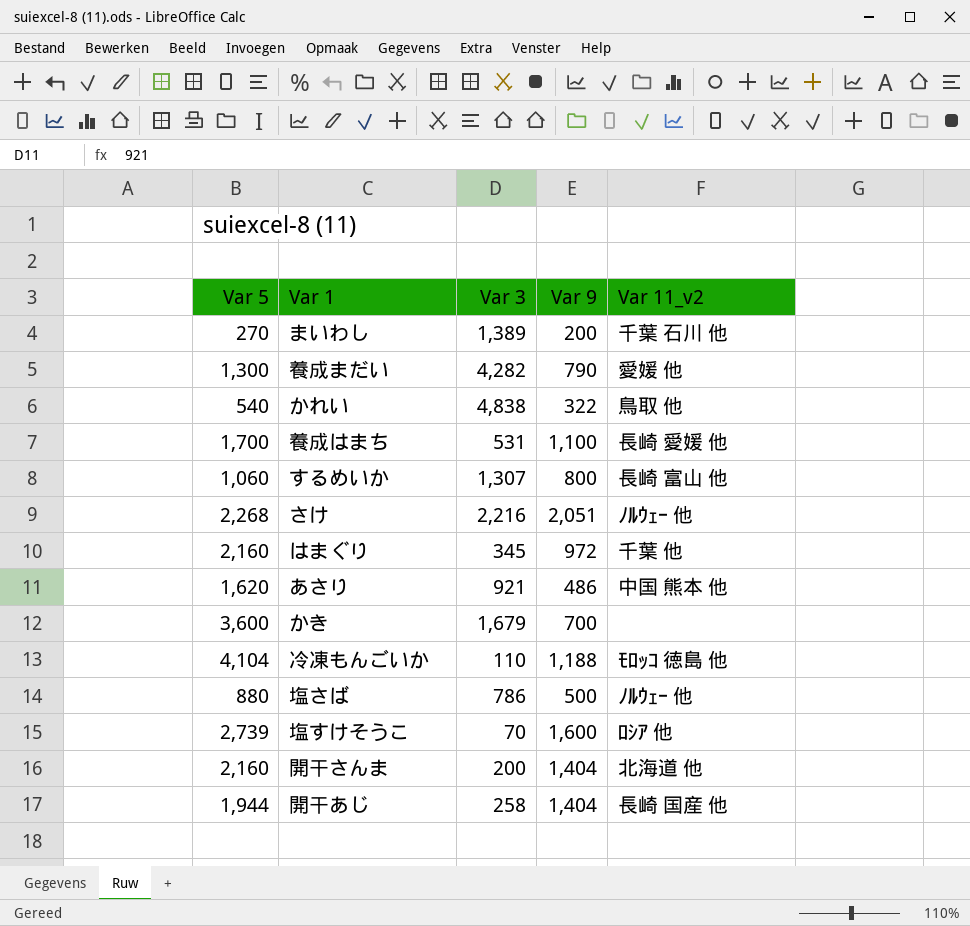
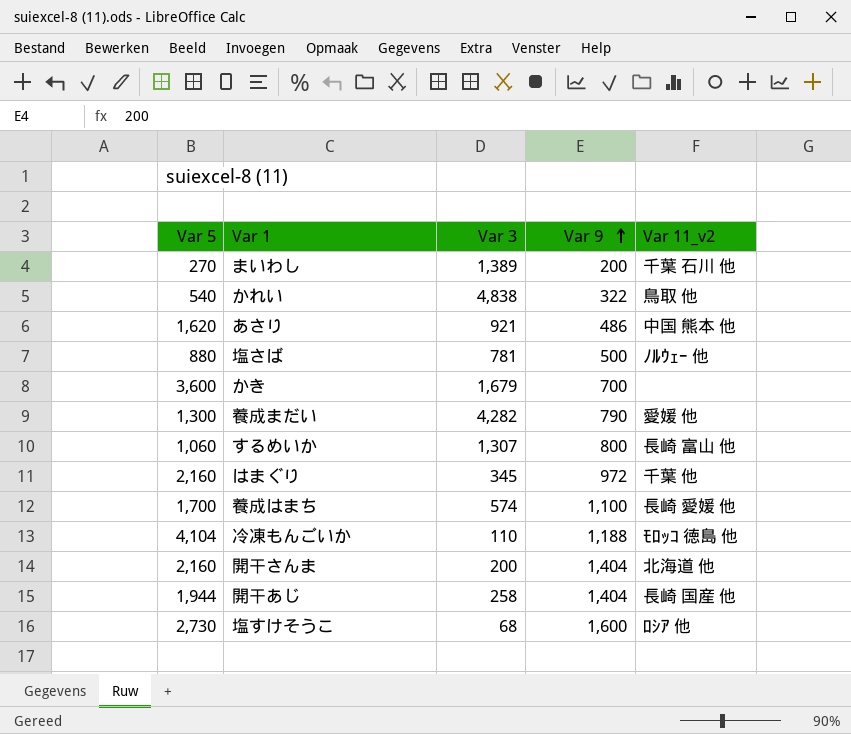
row order: none -> Var 9 ascending
row さけ: 2,268 | 2,216 | 2,051 | ﾉﾙｳｪｰ 他 -> none
塩さば | Var 3: 786 -> 781
養成はまち | Var 3: 531 -> 574
塩すけそうこ | Var 5: 2,739 -> 2,730
塩すけそうこ | Var 3: 70 -> 68

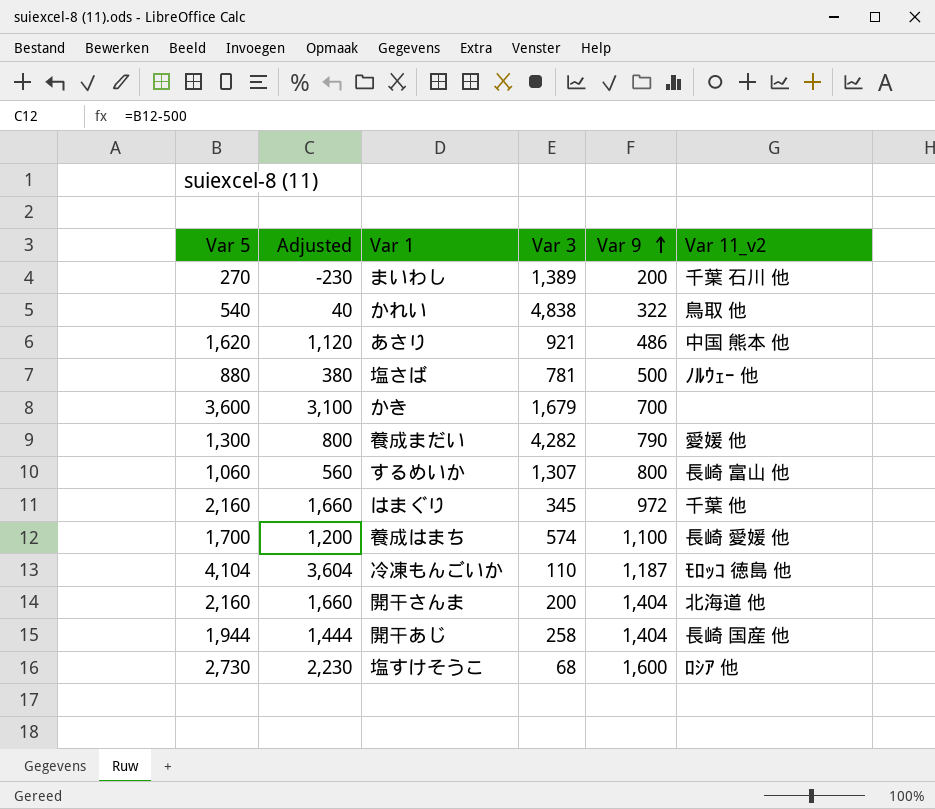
column Adjusted | formula: none -> [Var 5] - 500
冷凍もんごいか | Var 9: 1,188 -> 1,187

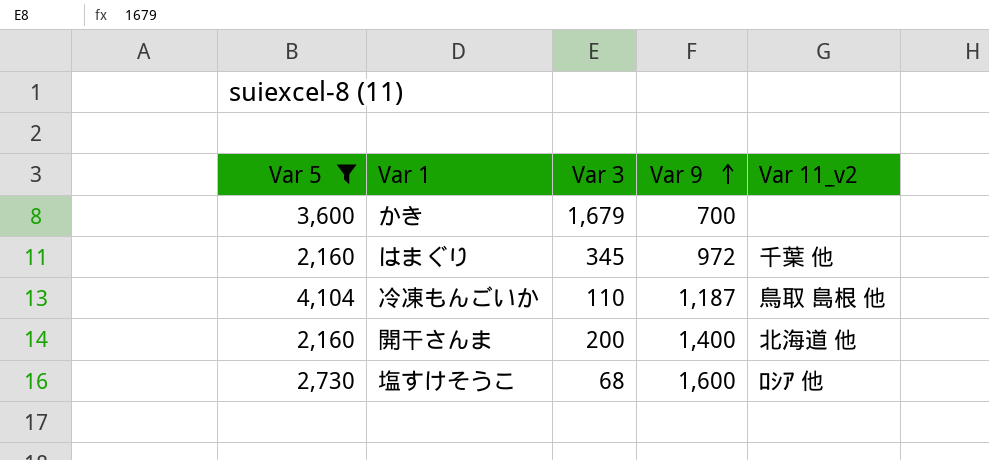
filter: none -> Var 5 >= 2,160
column Adjusted | formula: [Var 5] - 500 -> none
冷凍もんごいか | Var 11_v2: ﾓﾛｯｺ 徳島 他 -> 鳥取 島根 他
開干さんま | Var 9: 1,404 -> 1,400

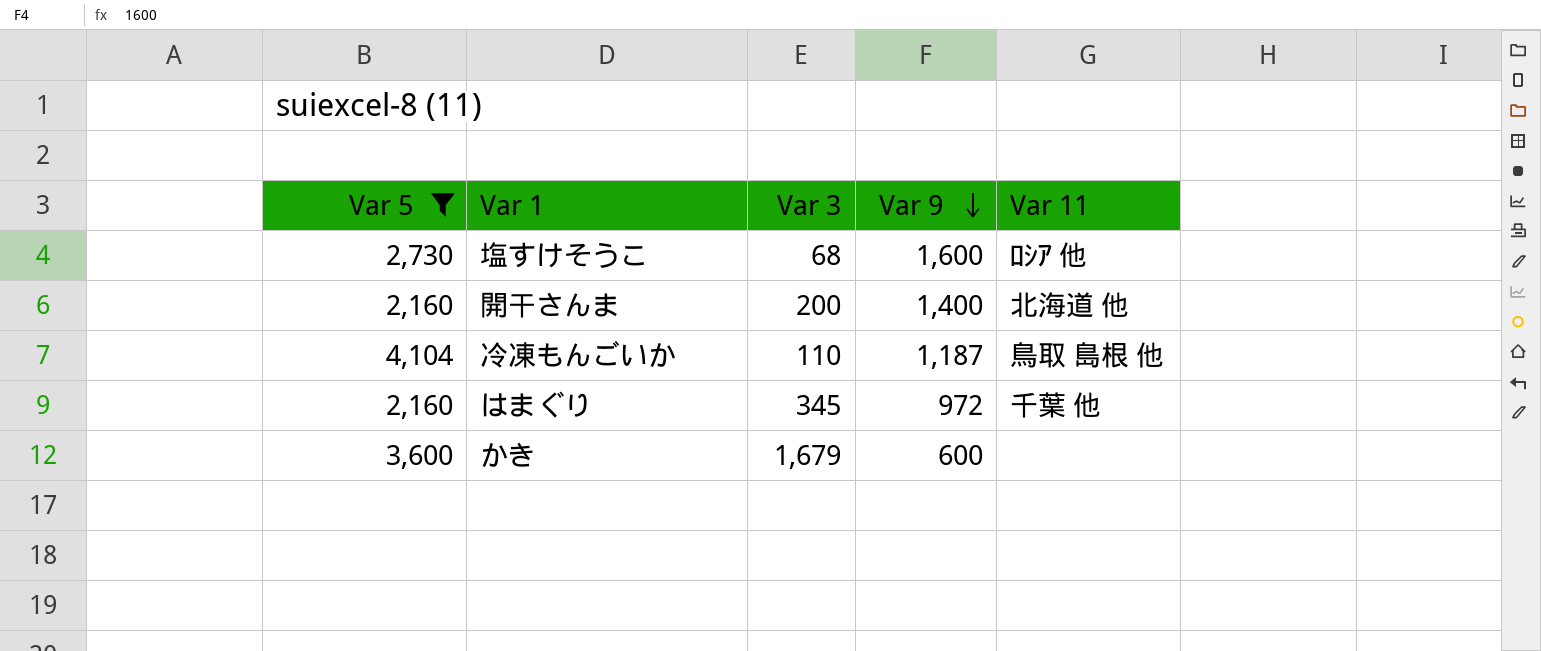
row order: Var 9 ascending -> Var 9 descending
column name: Var 11_v2 -> Var 11
かき | Var 9: 700 -> 600

